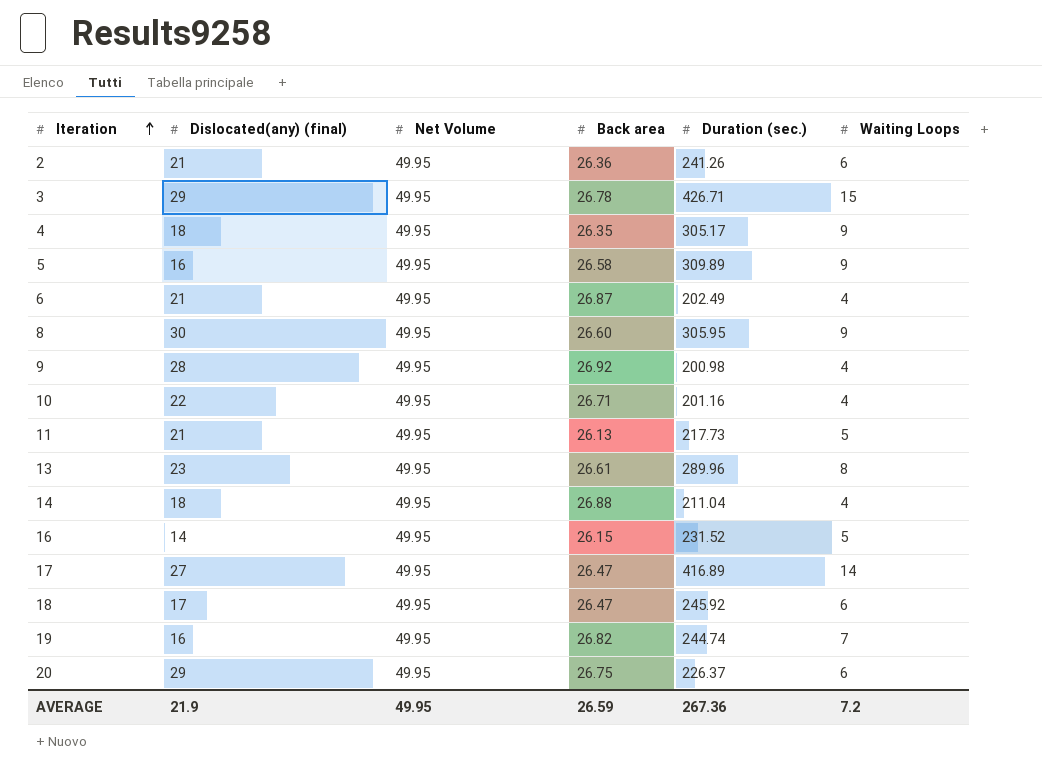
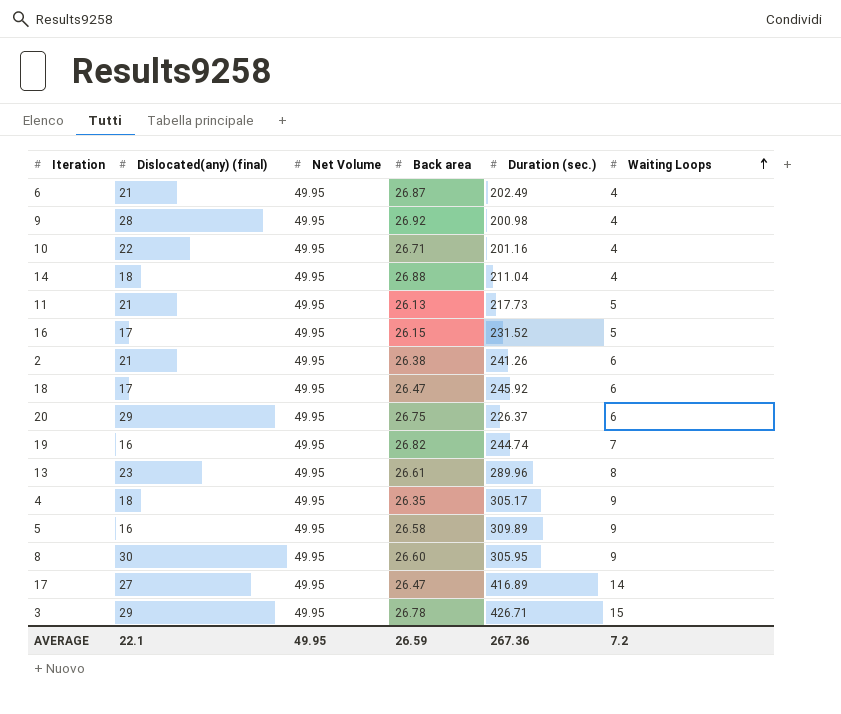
row order: Iteration ascending -> Waiting Loops ascending
16 | Dislocated(any) (final): 14 -> 17
2 | Back area: 26.36 -> 26.38
AVERAGE | Dislocated(any) (final): 21.9 -> 22.1

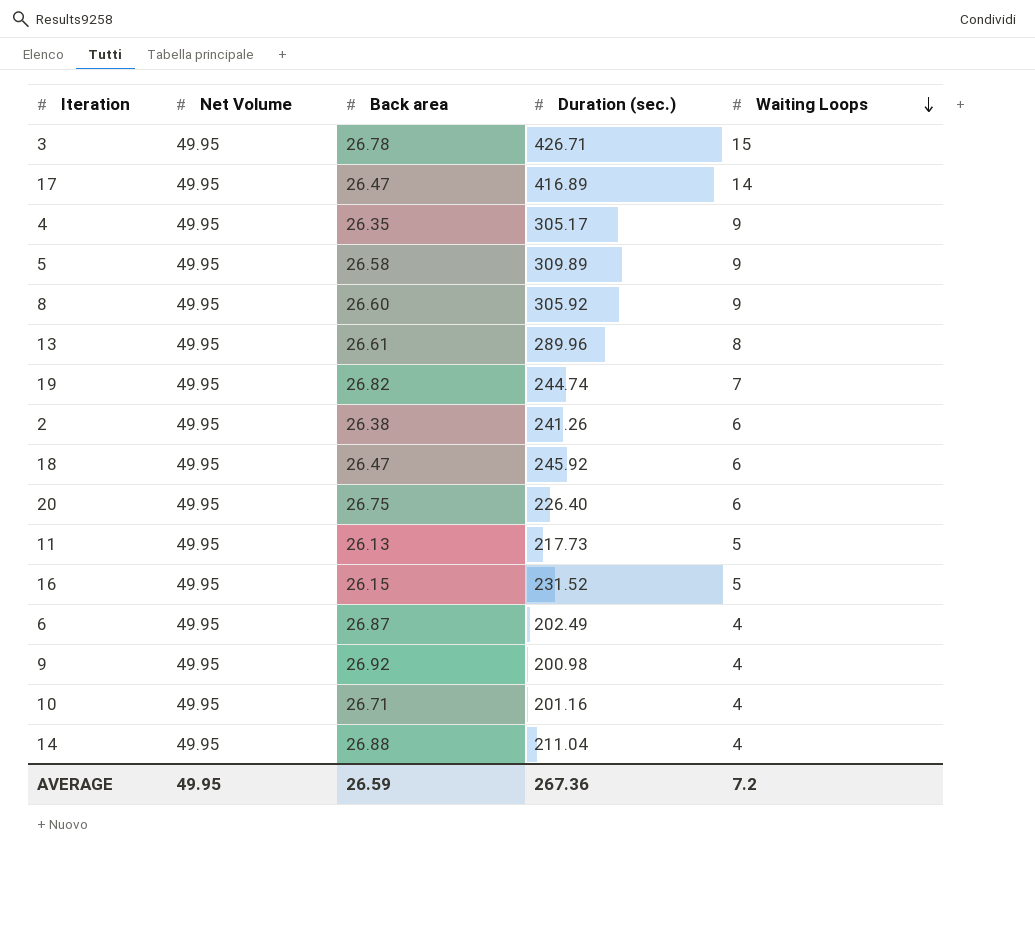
row order: Waiting Loops ascending -> Waiting Loops descending
column Dislocated(any) (final) | position: 2 -> none
8 | Duration (sec.): 305.95 -> 305.92
20 | Duration (sec.): 226.37 -> 226.40

